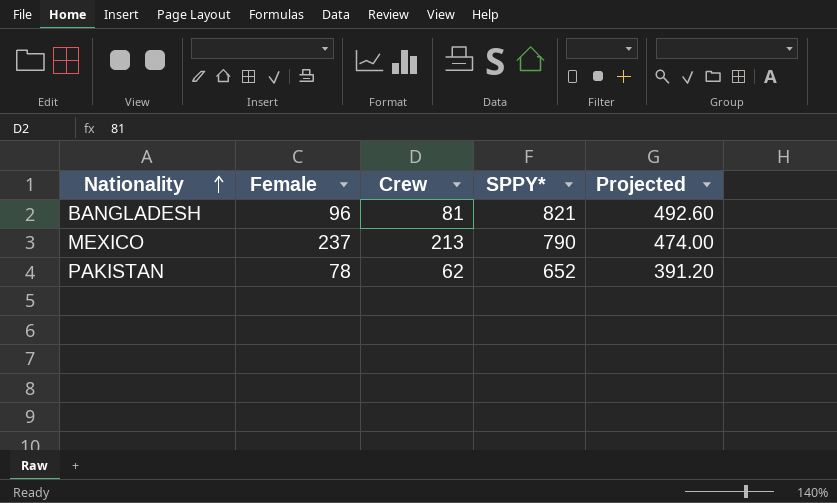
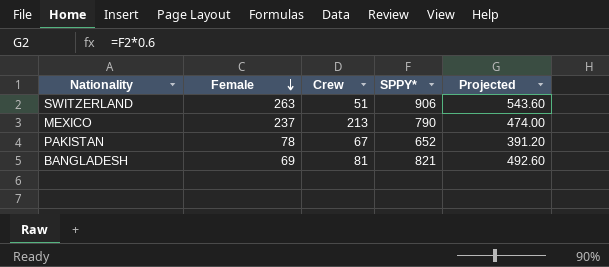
row order: Nationality ascending -> Female descending
row SWITZERLAND: none -> 263 | 51 | 906 | 543.60
PAKISTAN | Crew: 62 -> 67
BANGLADESH | Female: 96 -> 69

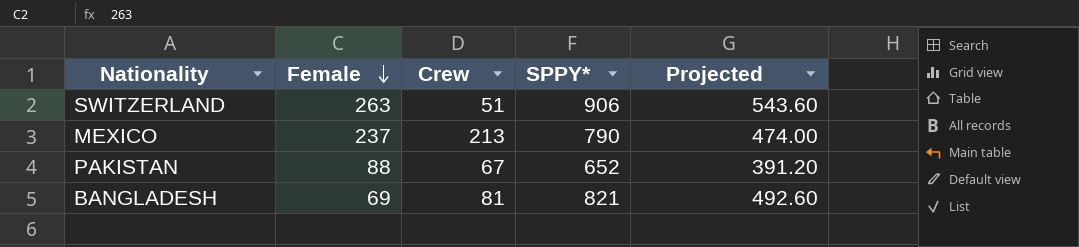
PAKISTAN | Female: 78 -> 88

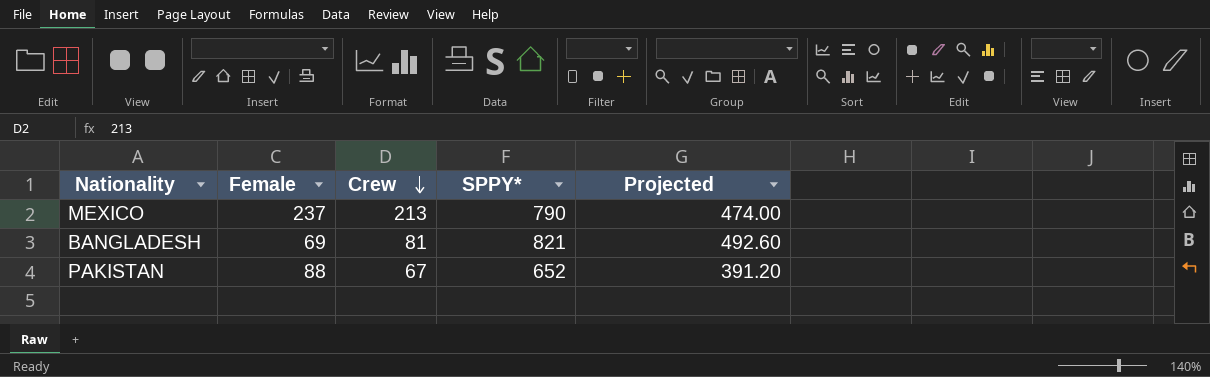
row order: Female descending -> Crew descending
row SWITZERLAND: 263 | 51 | 906 | 543.60 -> none

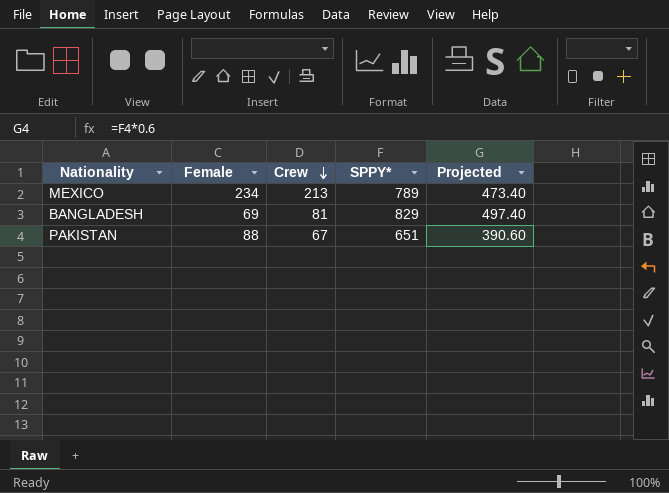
MEXICO | Female: 237 -> 234
MEXICO | SPPY*: 790 -> 789
MEXICO | Projected: 474.00 -> 473.40
BANGLADESH | SPPY*: 821 -> 829
BANGLADESH | Projected: 492.60 -> 497.40
PAKISTAN | SPPY*: 652 -> 651
PAKISTAN | Projected: 391.20 -> 390.60

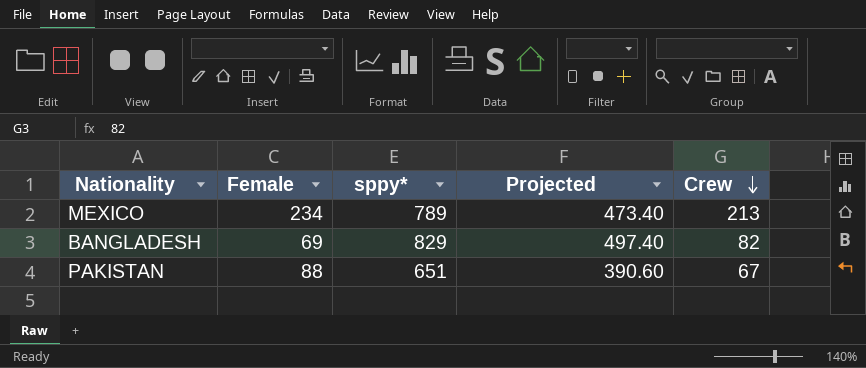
column name: SPPY* -> sppy*
column Crew | position: 3 -> 5
BANGLADESH | Crew: 81 -> 82

